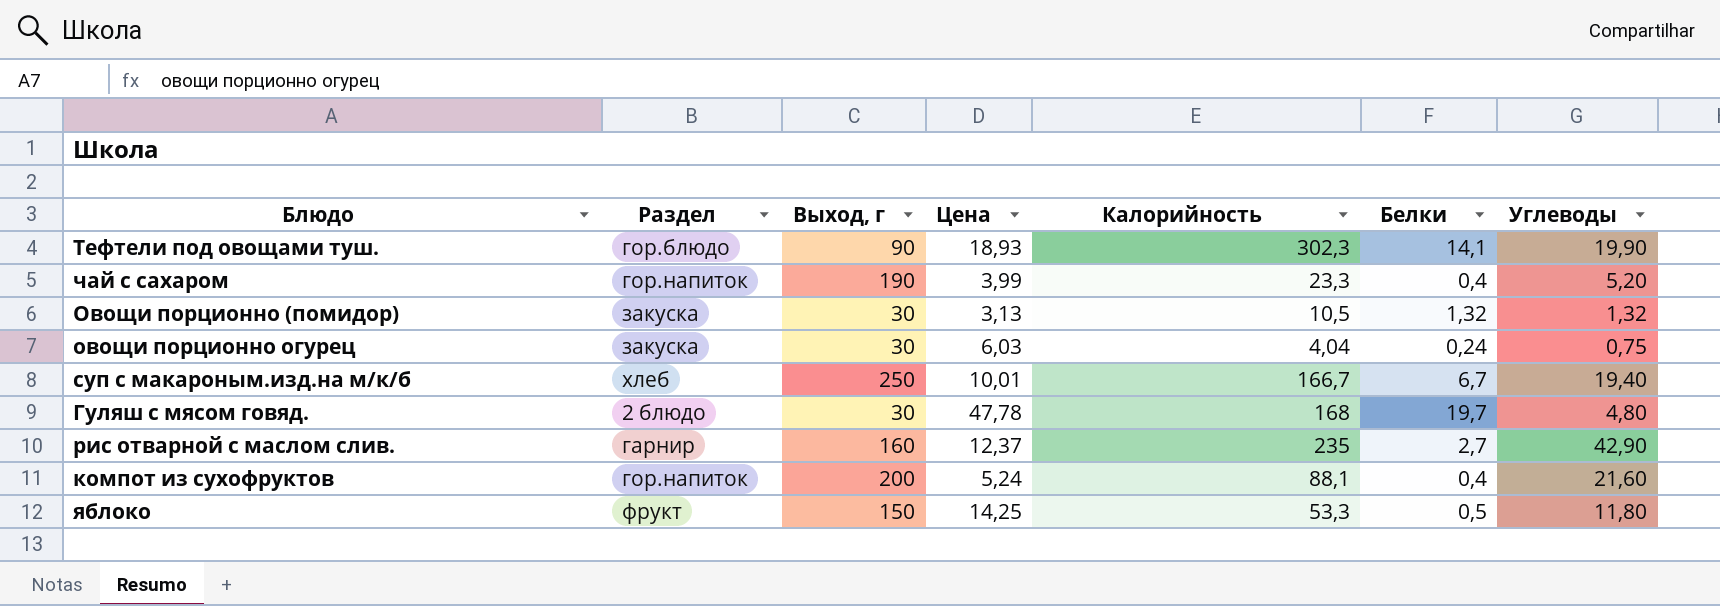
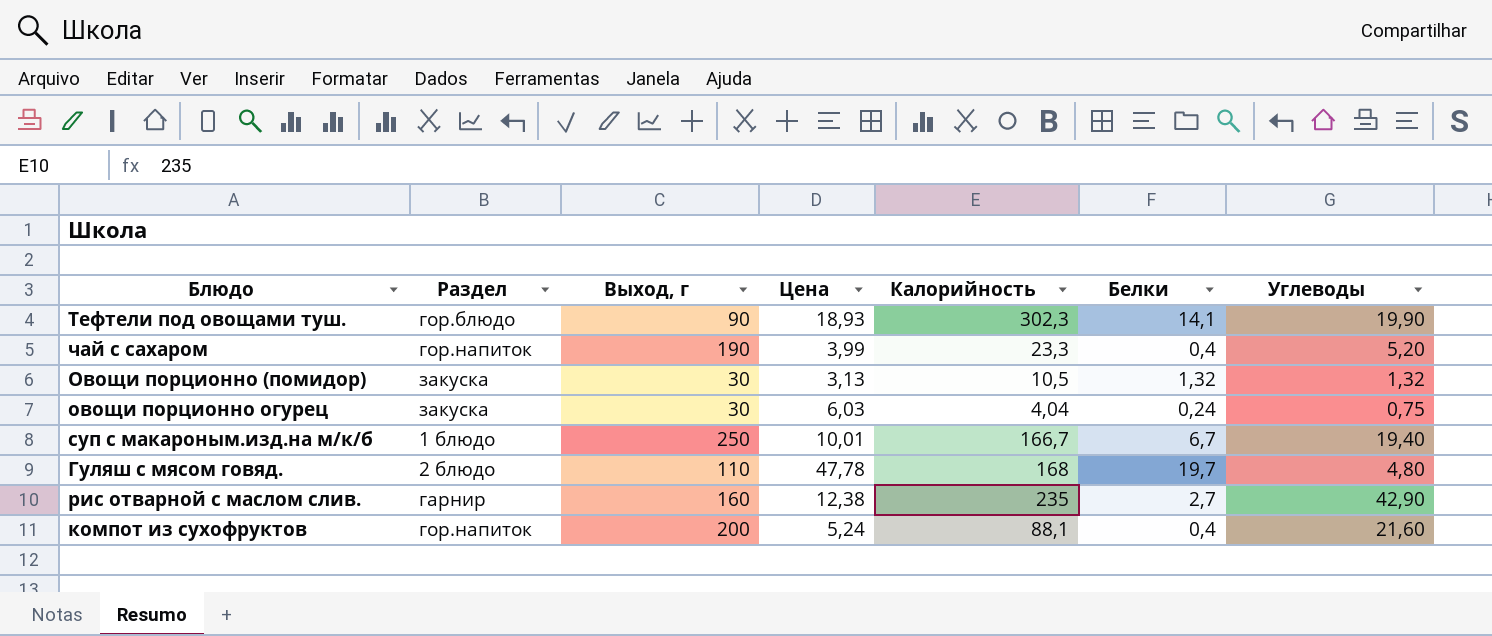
row яблоко: фрукт | 150 | 14,25 | 53,3 | 0,5 | 11,80 -> none
суп с макароным.изд.на м/к/б | Раздел: хлеб -> 1 блюдо
Гуляш с мясом говяд. | Выход, г: 30 -> 110
рис отварной с маслом слив. | Цена: 12,37 -> 12,38

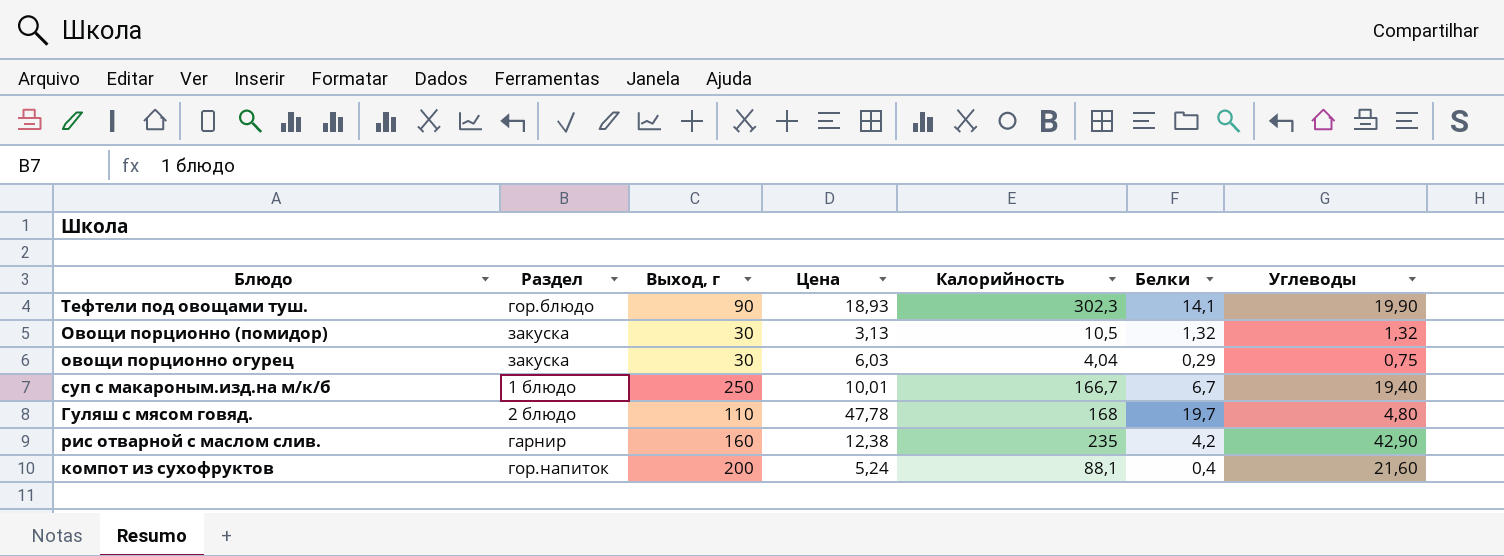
row чай с сахаром: гор.напиток | 190 | 3,99 | 23,3 | 0,4 | 5,20 -> none
овощи порционно огурец | Белки: 0,24 -> 0,29
рис отварной с маслом слив. | Белки: 2,7 -> 4,2

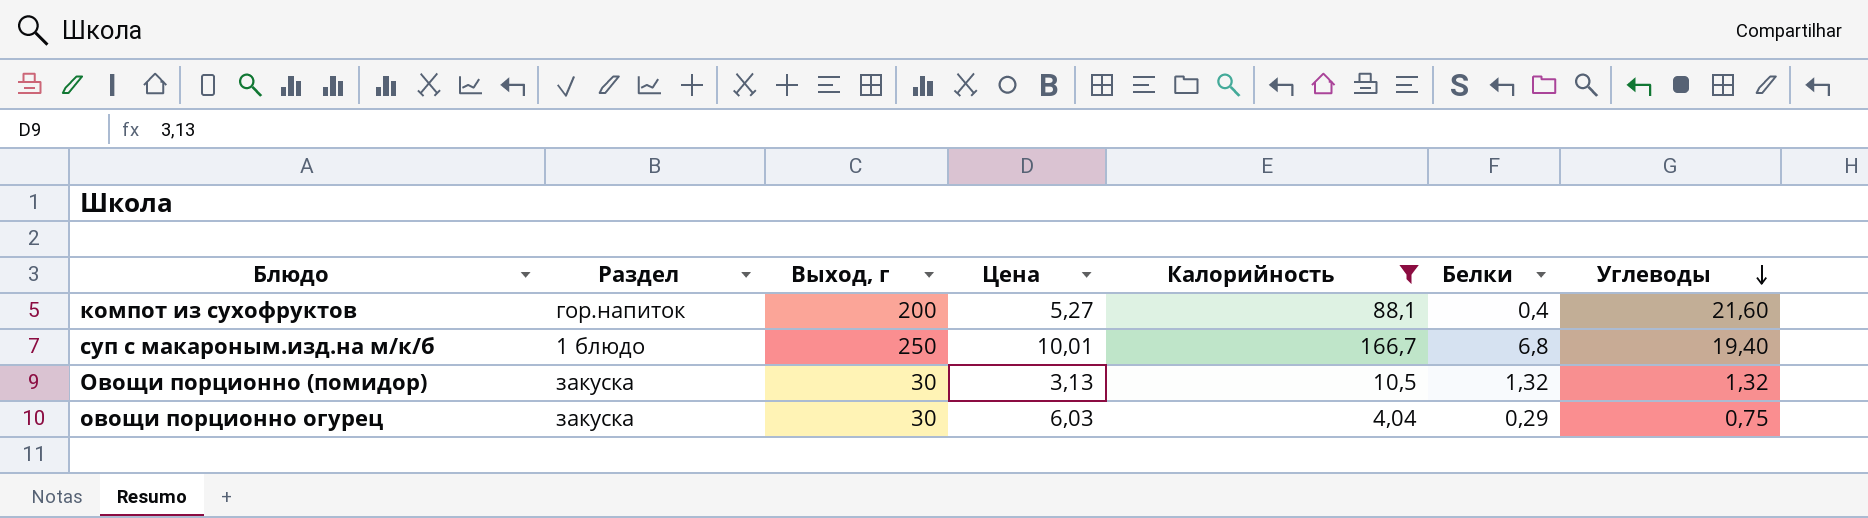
filter: none -> Калорийность <= 166,7
row order: none -> Углеводы descending
компот из сухофруктов | Цена: 5,24 -> 5,27
суп с макароным.изд.на м/к/б | Белки: 6,7 -> 6,8

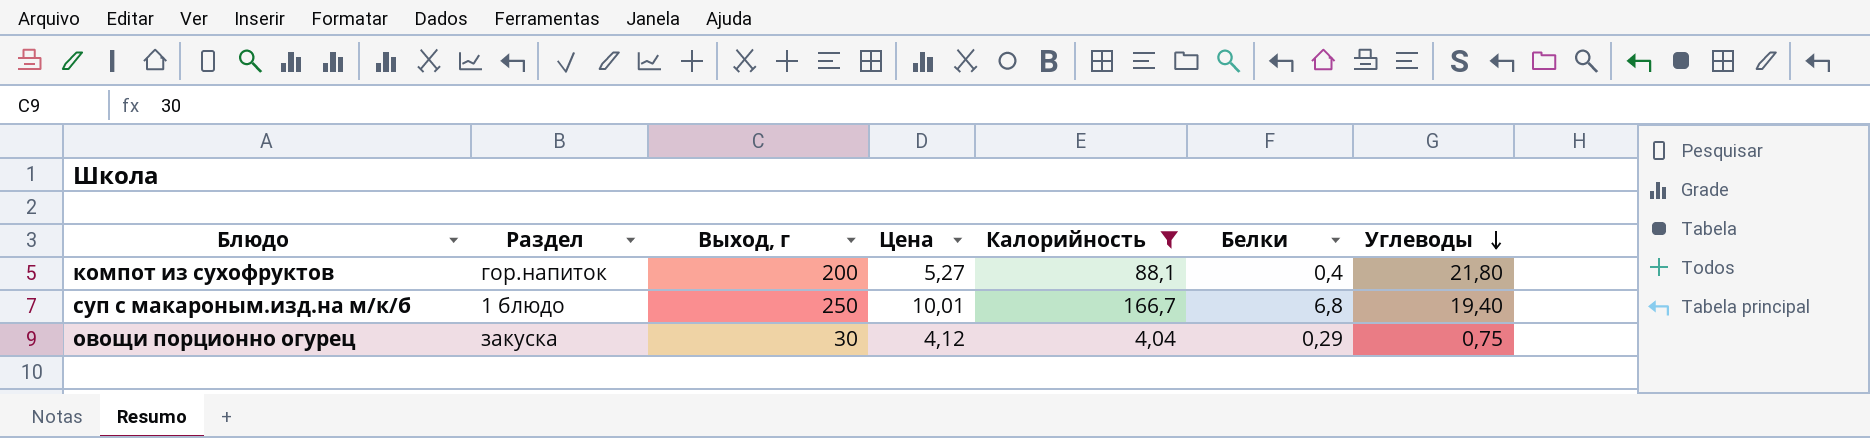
row Овощи порционно (помидор): закуска | 30 | 3,13 | 10,5 | 1,32 | 1,32 -> none
компот из сухофруктов | Углеводы: 21,60 -> 21,80
овощи порционно огурец | Цена: 6,03 -> 4,12

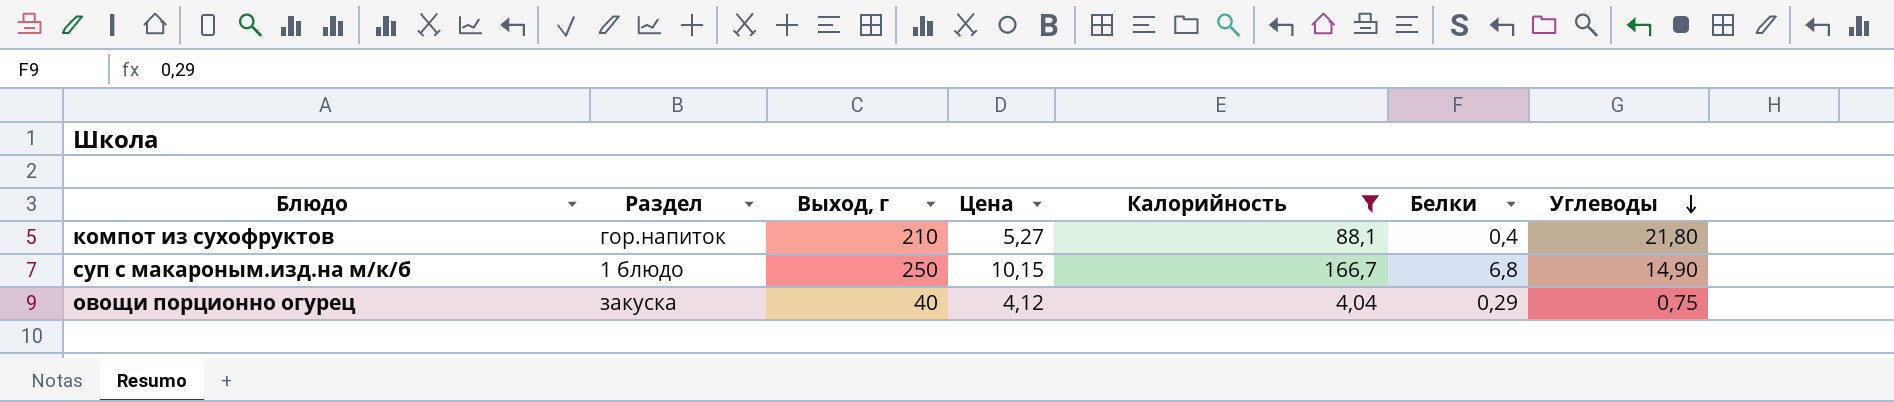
компот из сухофруктов | Выход, г: 200 -> 210
суп с макароным.изд.на м/к/б | Цена: 10,01 -> 10,15
суп с макароным.изд.на м/к/б | Углеводы: 19,40 -> 14,90
овощи порционно огурец | Выход, г: 30 -> 40

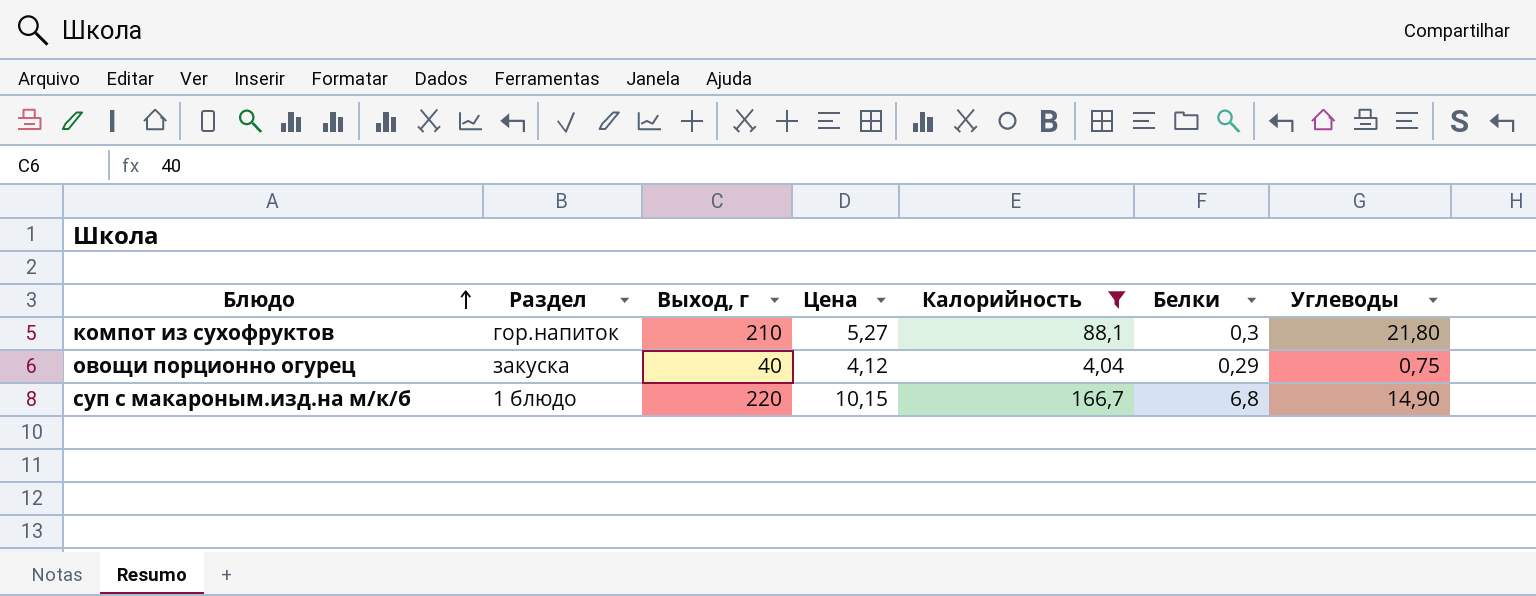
row order: Углеводы descending -> Блюдо ascending
компот из сухофруктов | Белки: 0,4 -> 0,3
суп с макароным.изд.на м/к/б | Выход, г: 250 -> 220

